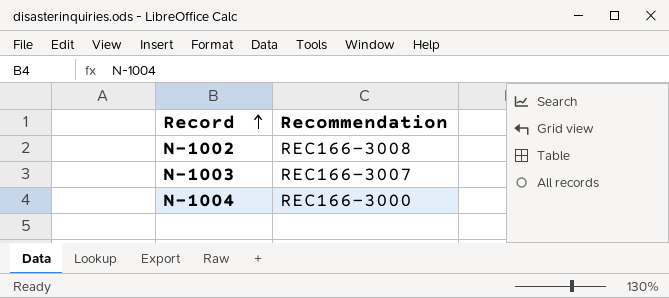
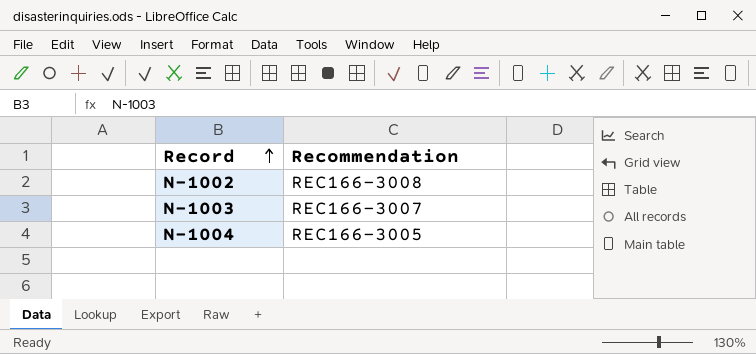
N-1004 | Recommendation: REC166-3000 -> REC166-3005

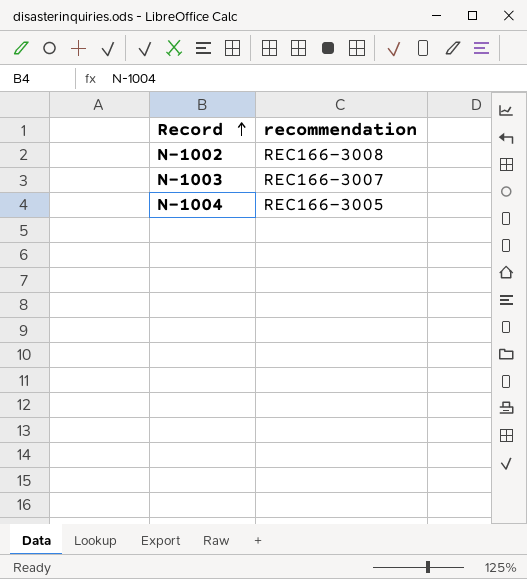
column name: Recommendation -> recommendation

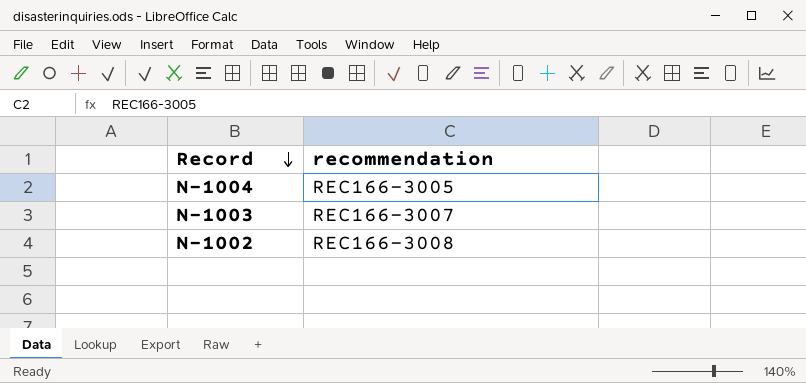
row order: Record ascending -> Record descending

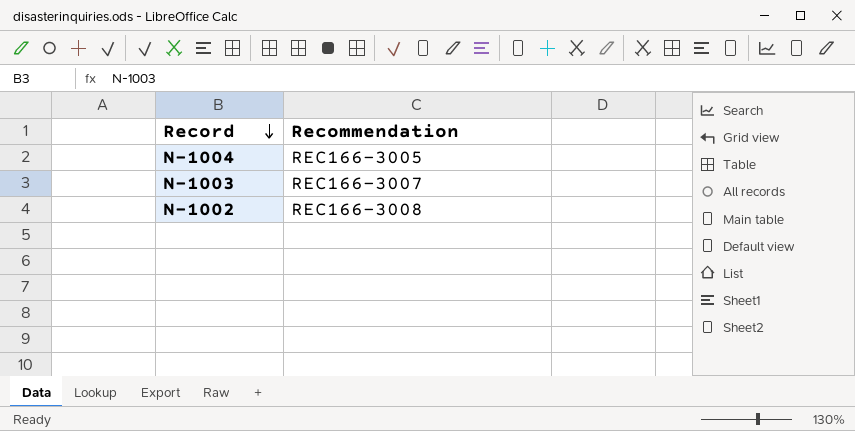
column name: recommendation -> Recommendation

